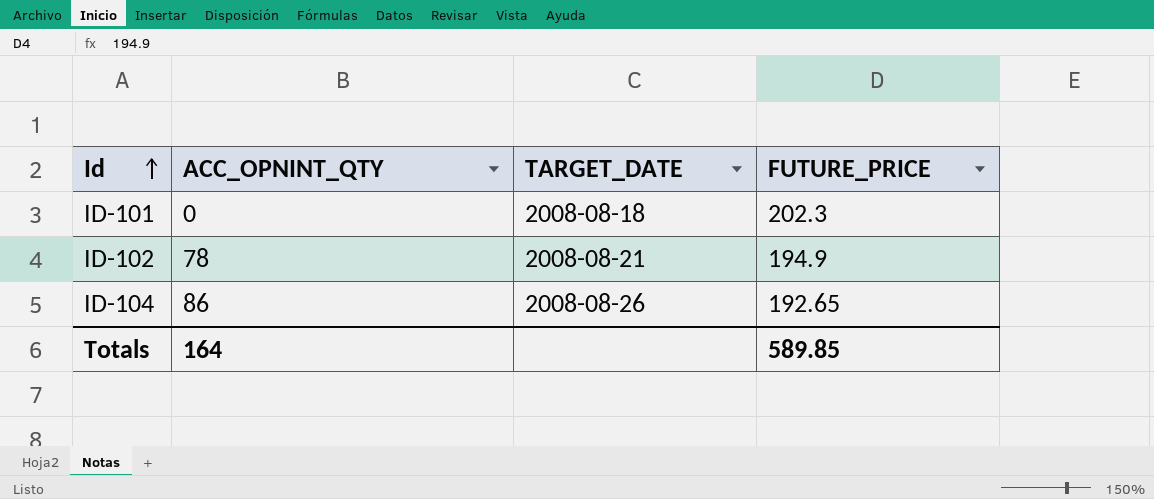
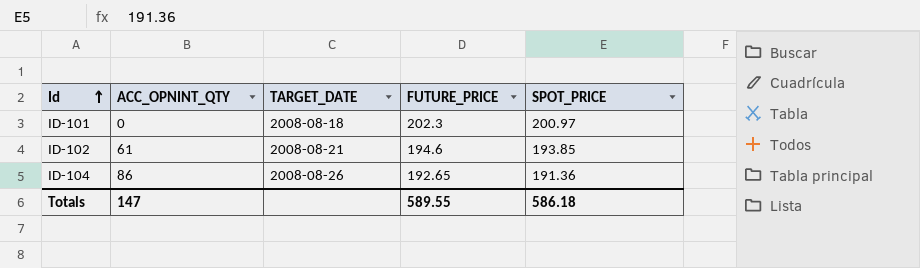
column SPOT_PRICE | position: none -> 5
ID-102 | ACC_OPNINT_QTY: 78 -> 61
ID-102 | FUTURE_PRICE: 194.9 -> 194.6
Totals | ACC_OPNINT_QTY: 164 -> 147
Totals | FUTURE_PRICE: 589.85 -> 589.55

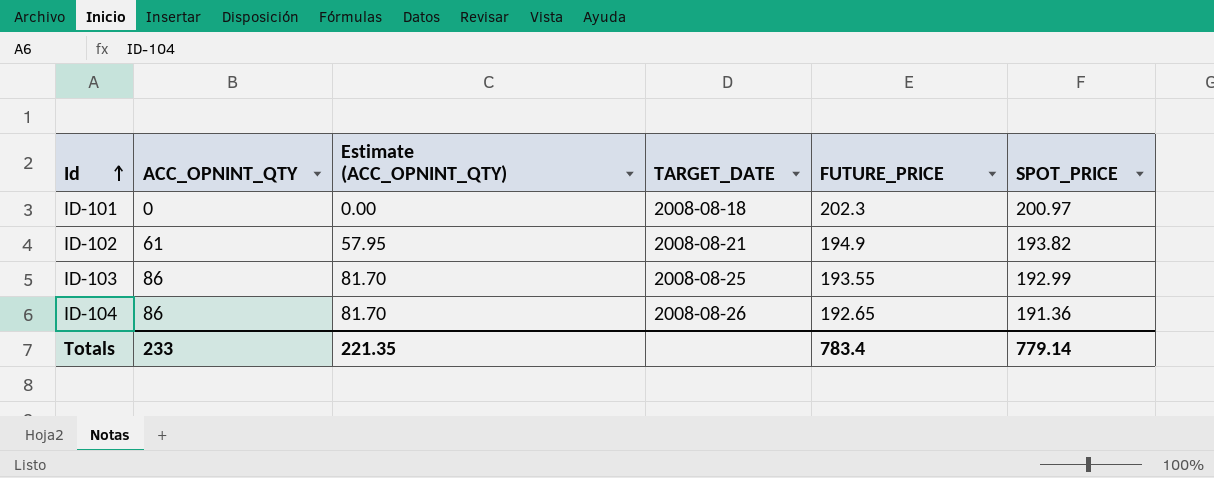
column Estimate (ACC_OPNINT_QTY) | formula: none -> [ACC_OPNINT_QTY] * 0.95
ID-102 | FUTURE_PRICE: 194.6 -> 194.9
ID-102 | SPOT_PRICE: 193.85 -> 193.82
row ID-103: none -> 86 | 81.70 | 2008-08-25 | 193.55 | 192.99
Totals | ACC_OPNINT_QTY: 147 -> 233
Totals | FUTURE_PRICE: 589.55 -> 783.4
Totals | SPOT_PRICE: 586.18 -> 779.14

